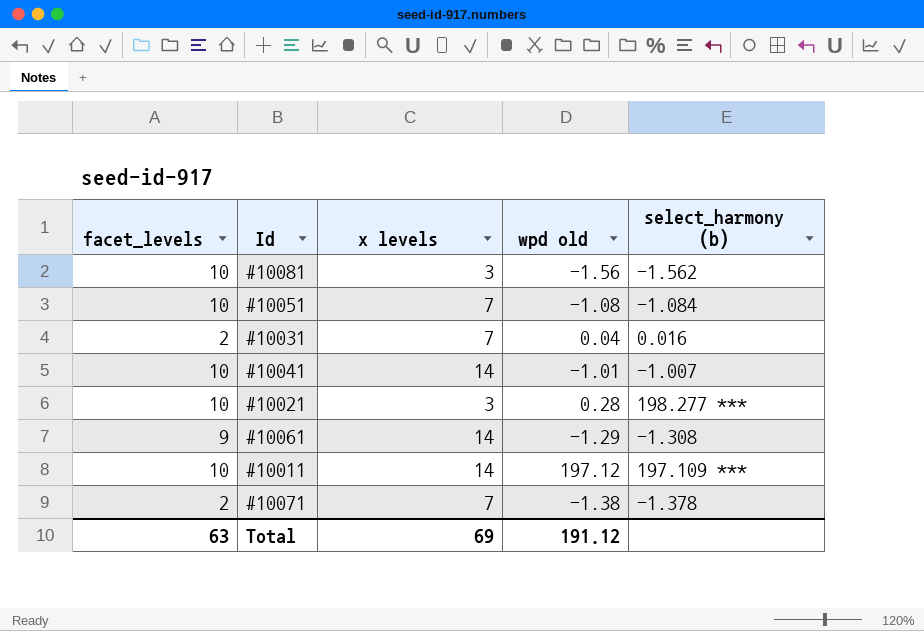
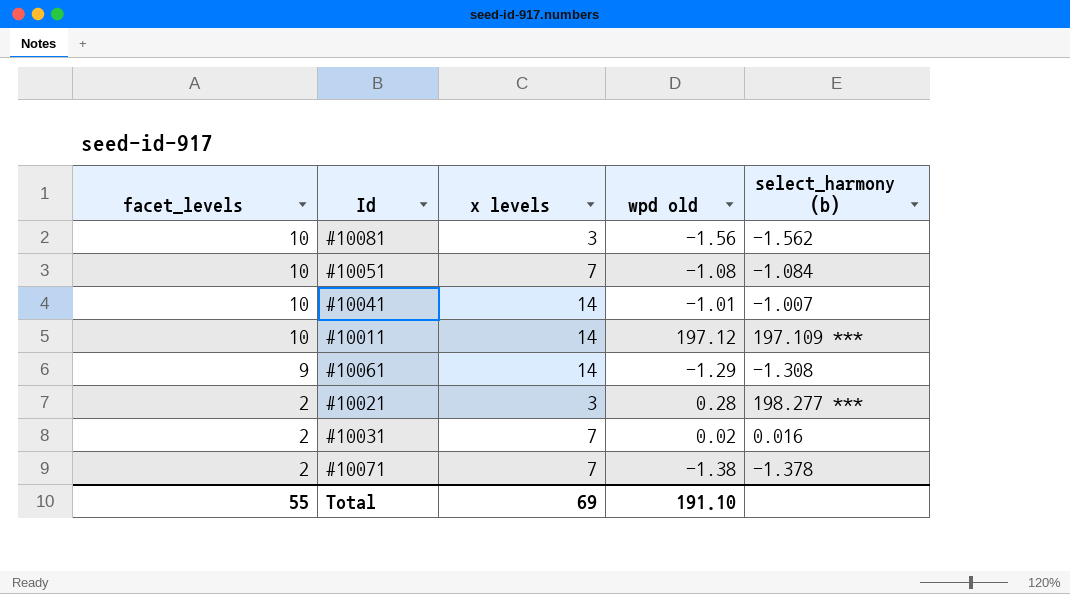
row order: none -> facet_levels descending
#10021 | facet_levels: 10 -> 2
#10031 | wpd old: 0.04 -> 0.02
Total | facet_levels: 63 -> 55
Total | wpd old: 191.12 -> 191.10

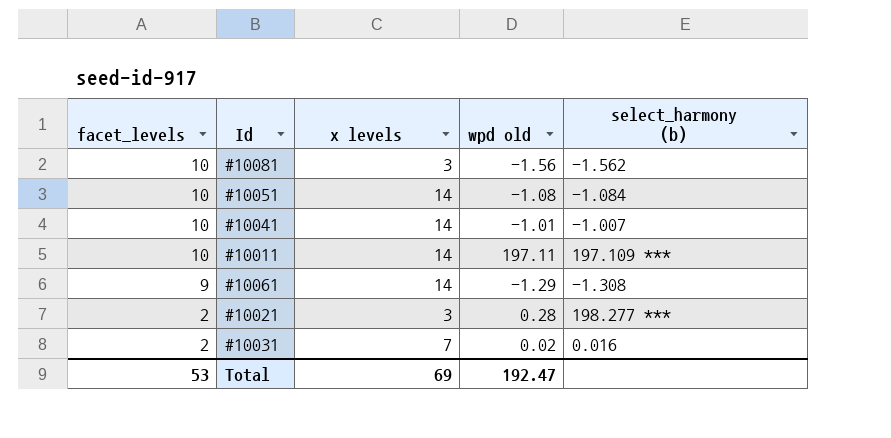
row #10071: 2 | 7 | -1.38 | -1.378 -> none
#10051 | x levels: 7 -> 14
#10011 | wpd old: 197.12 -> 197.11
Total | facet_levels: 55 -> 53
Total | wpd old: 191.10 -> 192.47

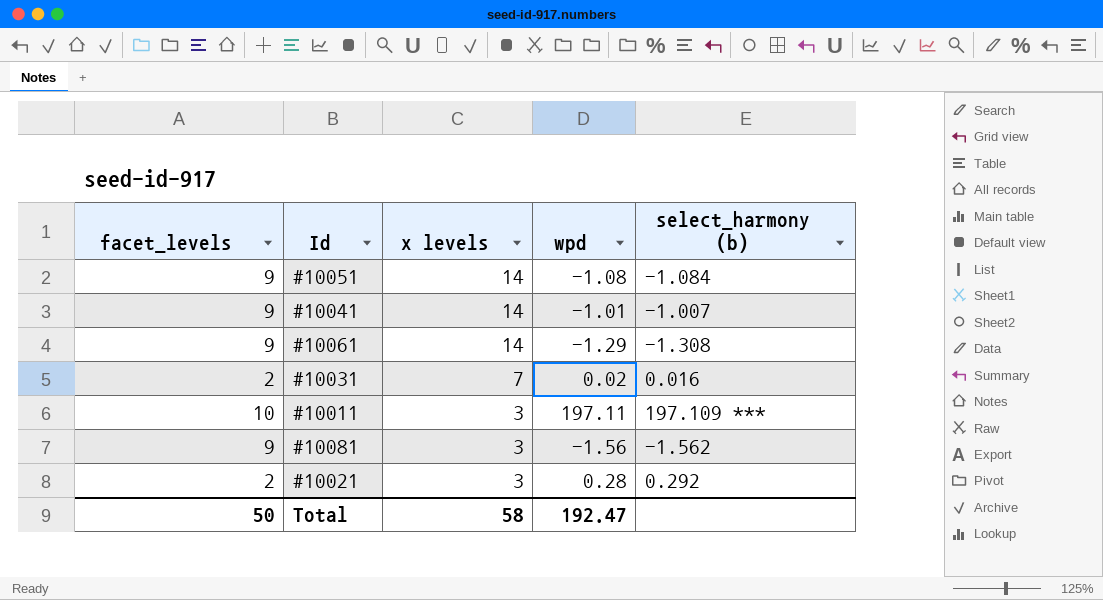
row order: facet_levels descending -> x levels descending
column name: wpd old -> wpd
#10051 | facet_levels: 10 -> 9
#10041 | facet_levels: 10 -> 9
#10011 | x levels: 14 -> 3
#10081 | facet_levels: 10 -> 9
#10021 | select_harmony (b): 198.277 *** -> 0.292
Total | facet_levels: 53 -> 50
Total | x levels: 69 -> 58

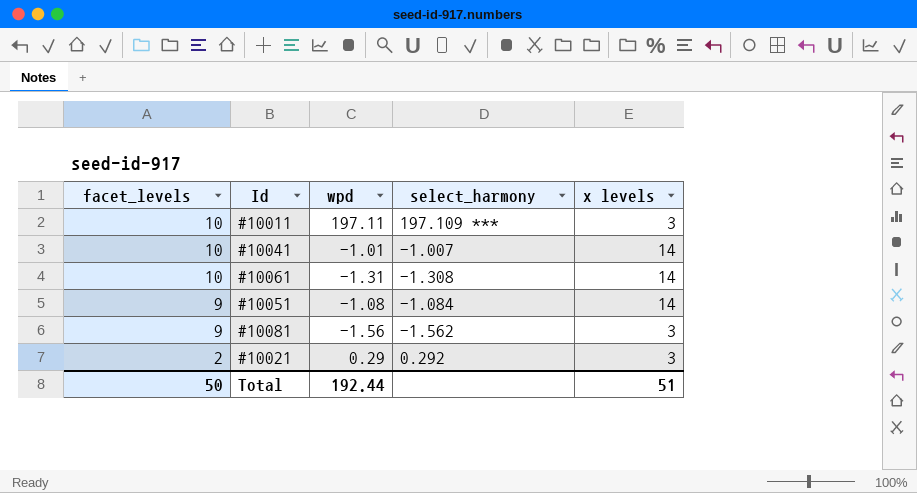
row order: x levels descending -> facet_levels descending
column name: select_harmony (b) -> select_harmony
column x levels | position: 3 -> 5
row #10031: 2 | 7 | 0.02 | 0.016 -> none
#10041 | facet_levels: 9 -> 10
#10061 | facet_levels: 9 -> 10
#10061 | wpd: -1.29 -> -1.31
#10021 | wpd: 0.28 -> 0.29
Total | wpd: 192.47 -> 192.44
Total | x levels: 58 -> 51

